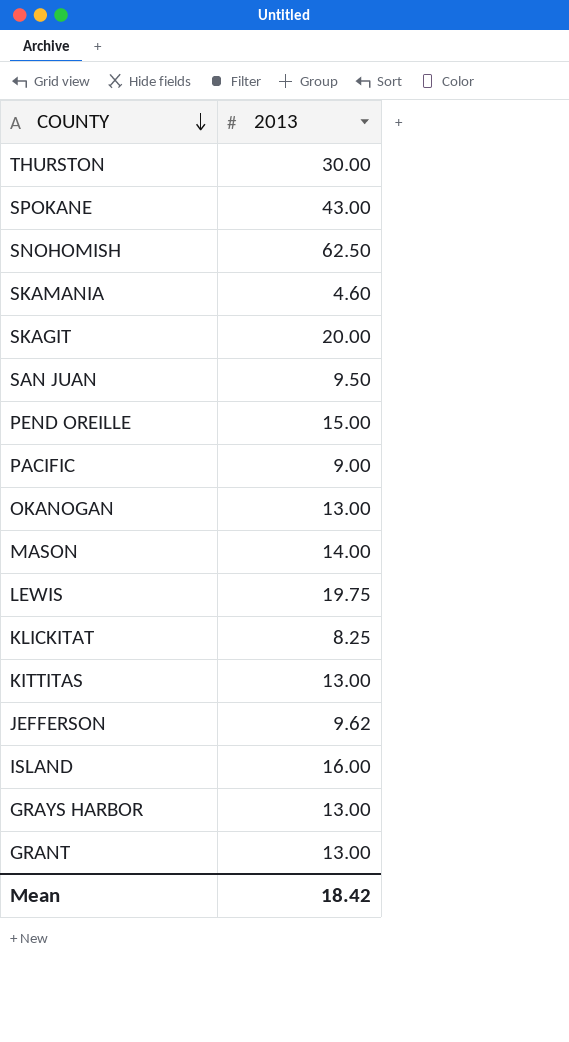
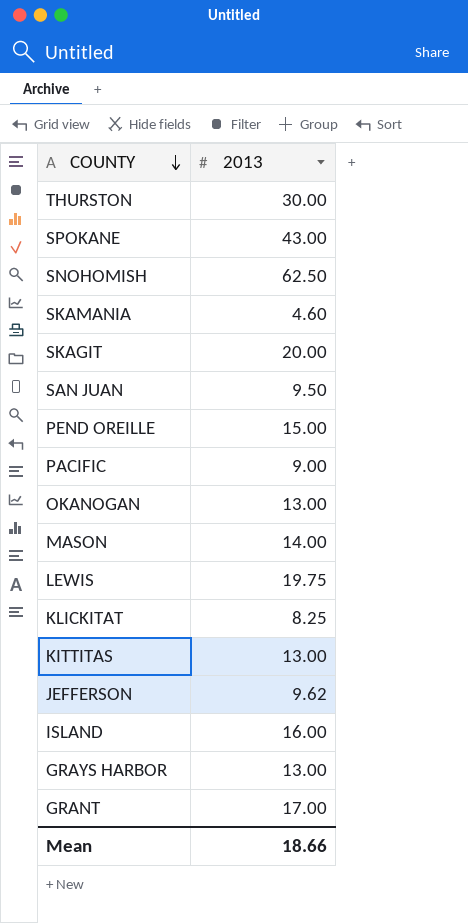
GRANT | 2013: 13.00 -> 17.00
Mean | 2013: 18.42 -> 18.66

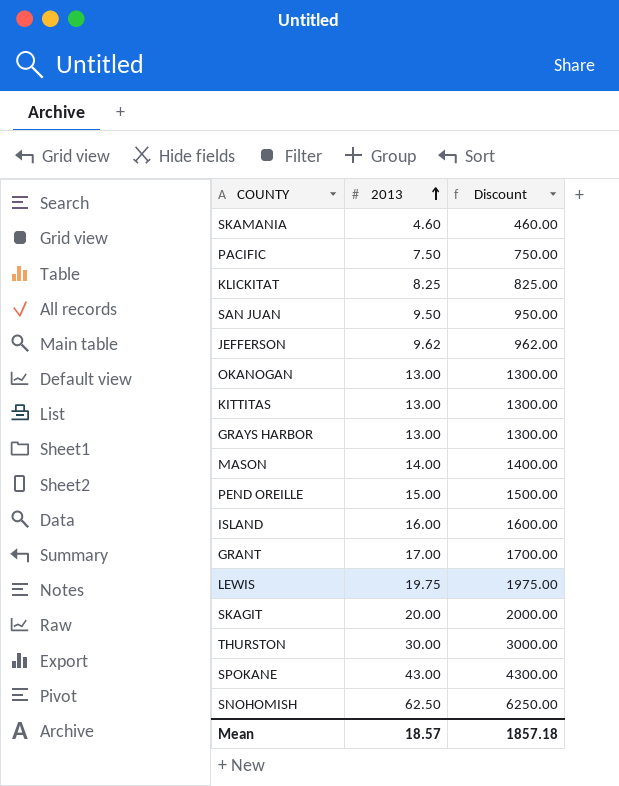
row order: COUNTY descending -> 2013 ascending
column Discount | formula: none -> [2013] * 100
PACIFIC | 2013: 9.00 -> 7.50
Mean | 2013: 18.66 -> 18.57

